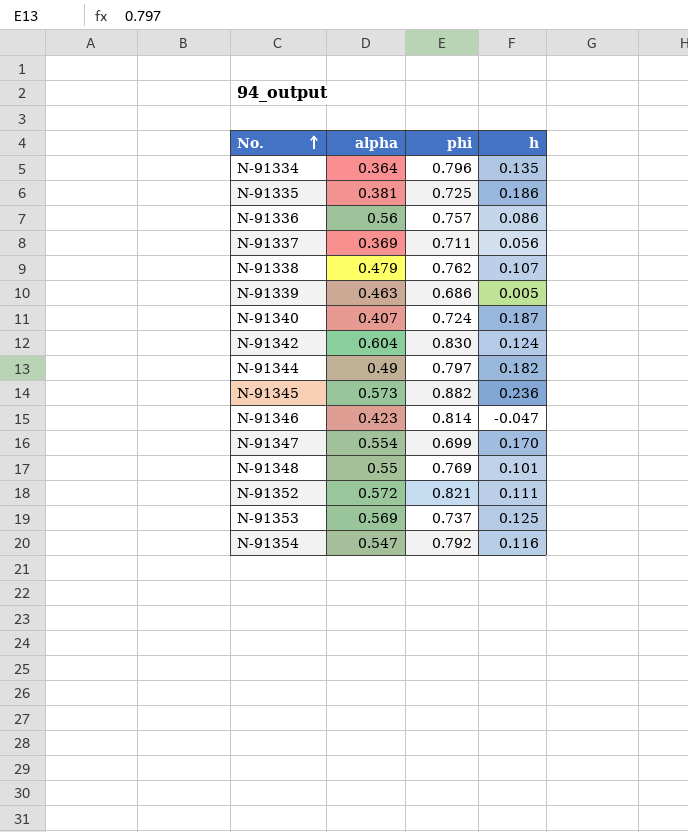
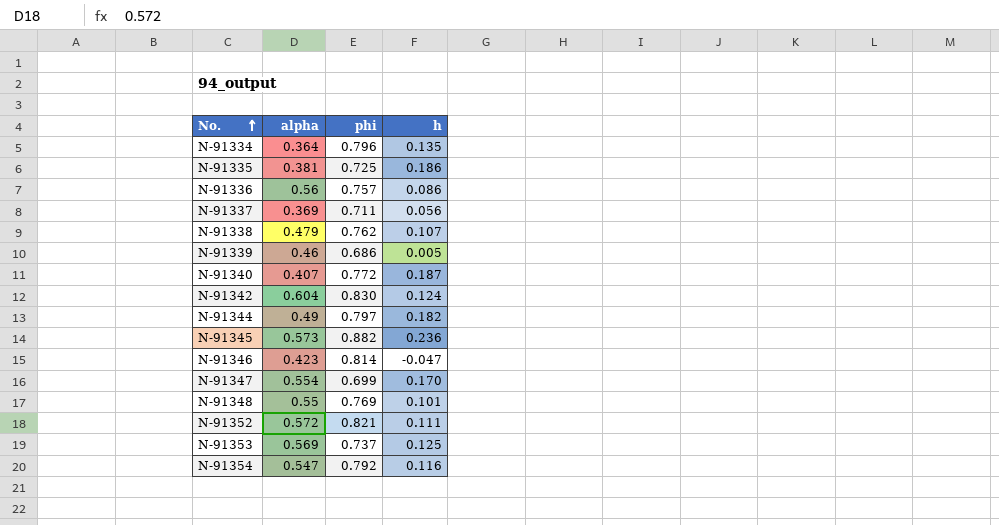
N-91339 | alpha: 0.463 -> 0.46
N-91340 | phi: 0.724 -> 0.772

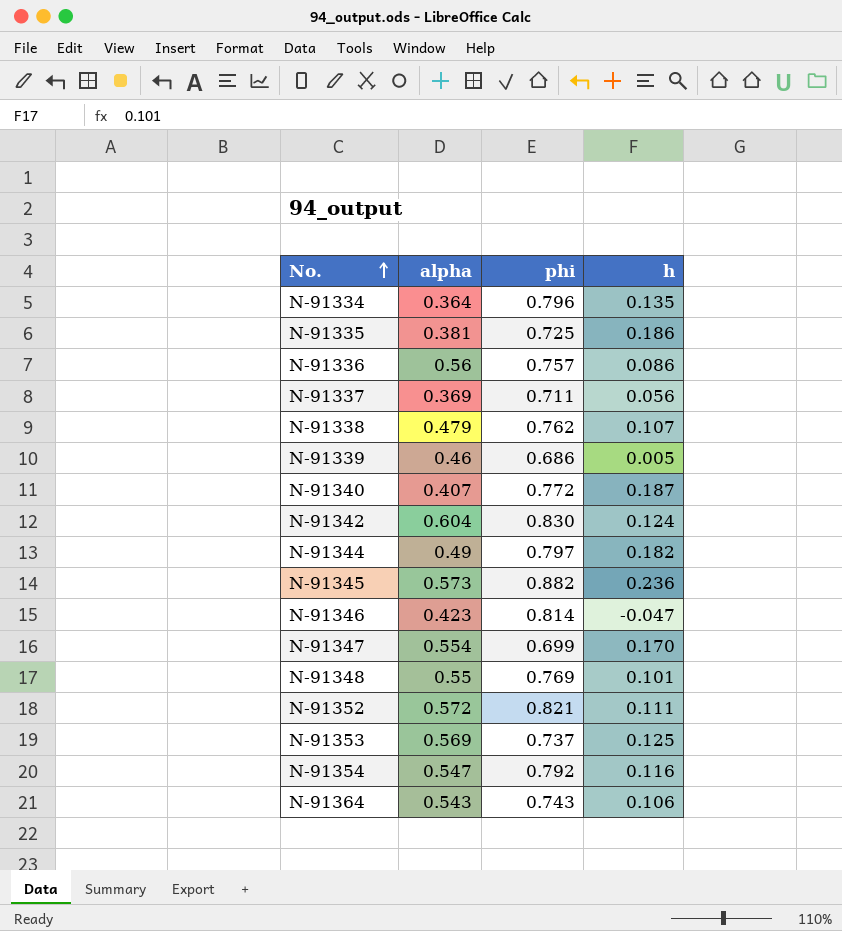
row N-91364: none -> 0.543 | 0.743 | 0.106

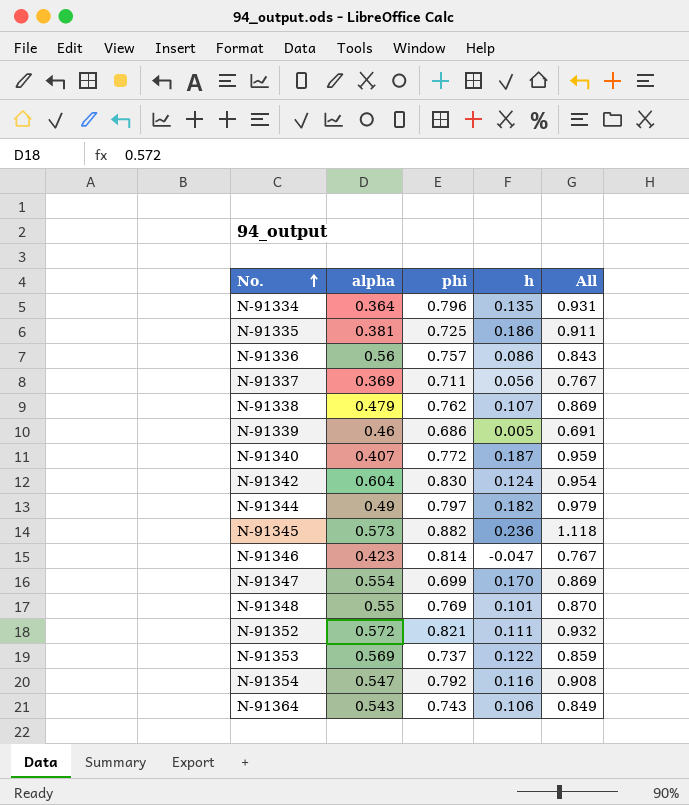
column All | formula: none -> [phi] + [h]
N-91353 | h: 0.125 -> 0.122

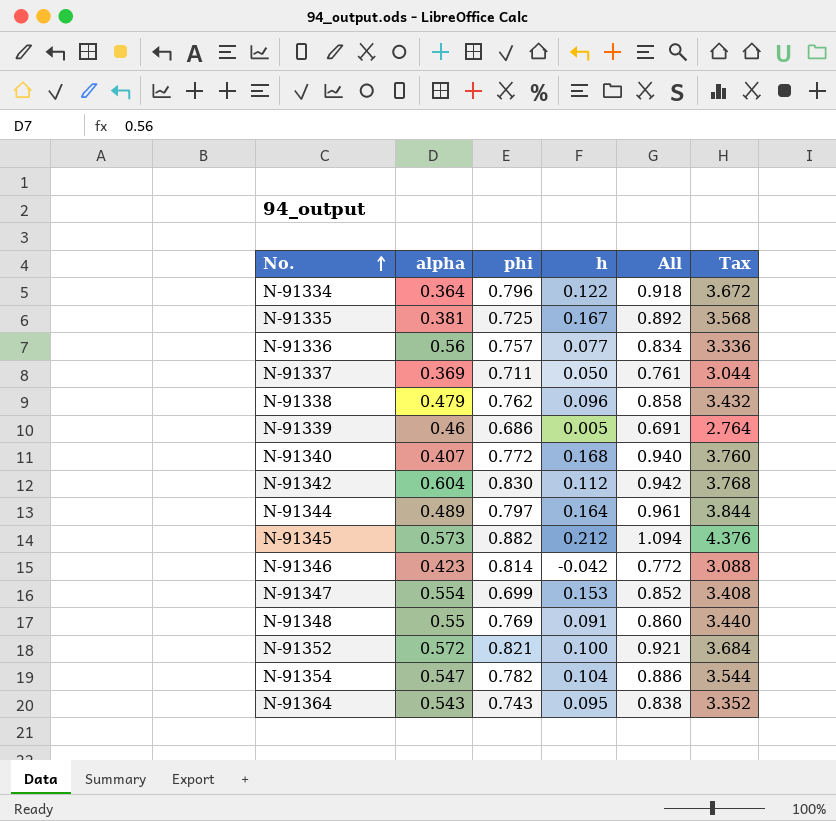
column Tax | formula: none -> [All] * 4
row N-91353: 0.569 | 0.737 | 0.122 | 0.859 -> none
N-91334 | h: 0.135 -> 0.122
N-91334 | All: 0.931 -> 0.918
N-91335 | h: 0.186 -> 0.167
N-91335 | All: 0.911 -> 0.892
N-91336 | h: 0.086 -> 0.077
N-91336 | All: 0.843 -> 0.834
N-91337 | h: 0.056 -> 0.050
N-91337 | All: 0.767 -> 0.761
N-91338 | h: 0.107 -> 0.096
N-91338 | All: 0.869 -> 0.858
N-91340 | h: 0.187 -> 0.168
N-91340 | All: 0.959 -> 0.940
N-91342 | h: 0.124 -> 0.112
N-91342 | All: 0.954 -> 0.942
N-91344 | alpha: 0.49 -> 0.489
N-91344 | h: 0.182 -> 0.164
N-91344 | All: 0.979 -> 0.961
N-91345 | h: 0.236 -> 0.212
N-91345 | All: 1.118 -> 1.094
N-91346 | h: -0.047 -> -0.042
N-91346 | All: 0.767 -> 0.772
N-91347 | h: 0.170 -> 0.153
N-91347 | All: 0.869 -> 0.852
N-91348 | h: 0.101 -> 0.091
N-91348 | All: 0.870 -> 0.860
N-91352 | h: 0.111 -> 0.100
N-91352 | All: 0.932 -> 0.921
N-91354 | phi: 0.792 -> 0.782
N-91354 | h: 0.116 -> 0.104
N-91354 | All: 0.908 -> 0.886
N-91364 | h: 0.106 -> 0.095
N-91364 | All: 0.849 -> 0.838

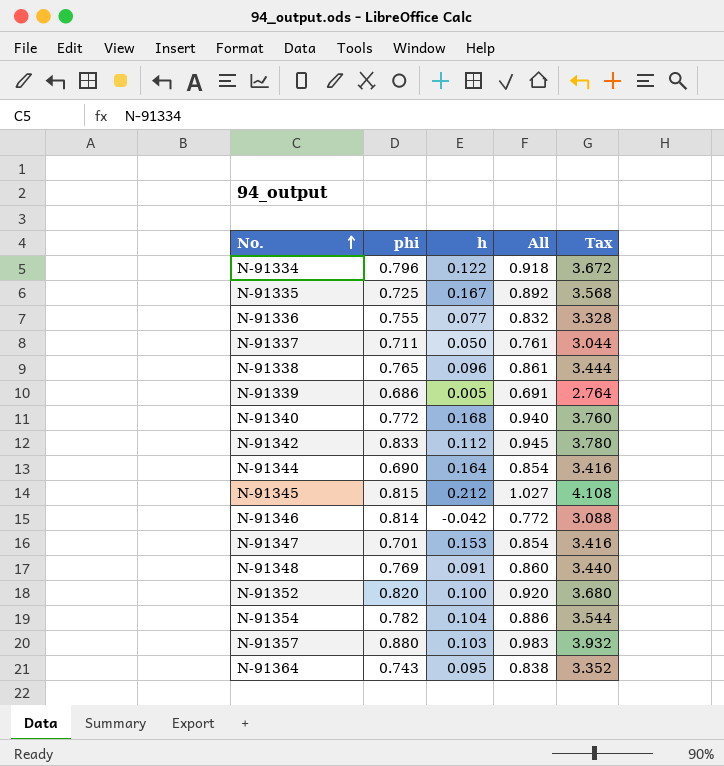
column alpha | position: 2 -> none
N-91336 | phi: 0.757 -> 0.755
N-91336 | All: 0.834 -> 0.832
N-91336 | Tax: 3.336 -> 3.328
N-91338 | phi: 0.762 -> 0.765
N-91338 | All: 0.858 -> 0.861
N-91338 | Tax: 3.432 -> 3.444
N-91342 | phi: 0.830 -> 0.833
N-91342 | All: 0.942 -> 0.945
N-91342 | Tax: 3.768 -> 3.780
N-91344 | phi: 0.797 -> 0.690
N-91344 | All: 0.961 -> 0.854
N-91344 | Tax: 3.844 -> 3.416
N-91345 | phi: 0.882 -> 0.815
N-91345 | All: 1.094 -> 1.027
N-91345 | Tax: 4.376 -> 4.108
N-91347 | phi: 0.699 -> 0.701
N-91347 | All: 0.852 -> 0.854
N-91347 | Tax: 3.408 -> 3.416
N-91352 | phi: 0.821 -> 0.820
N-91352 | All: 0.921 -> 0.920
N-91352 | Tax: 3.684 -> 3.680
row N-91357: none -> 0.880 | 0.103 | 0.983 | 3.932

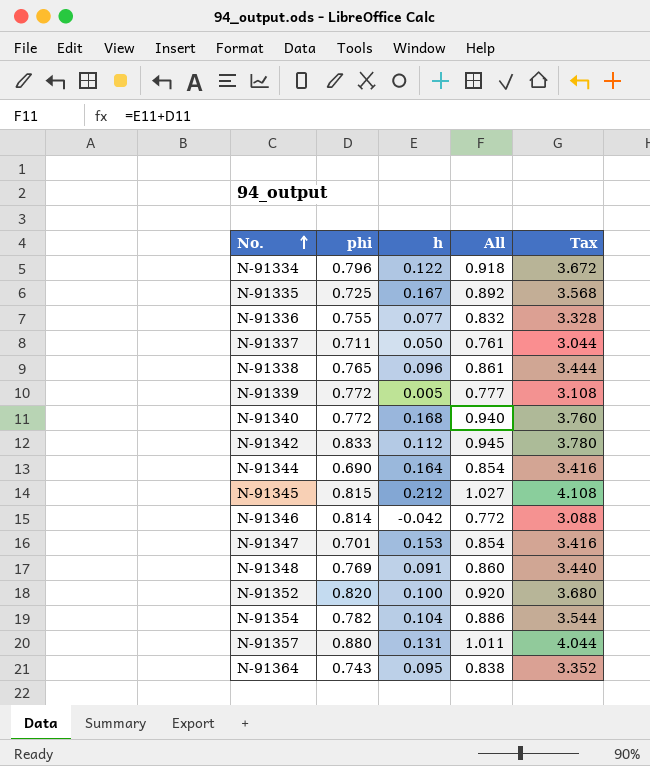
N-91339 | phi: 0.686 -> 0.772
N-91339 | All: 0.691 -> 0.777
N-91339 | Tax: 2.764 -> 3.108
N-91357 | h: 0.103 -> 0.131
N-91357 | All: 0.983 -> 1.011
N-91357 | Tax: 3.932 -> 4.044

